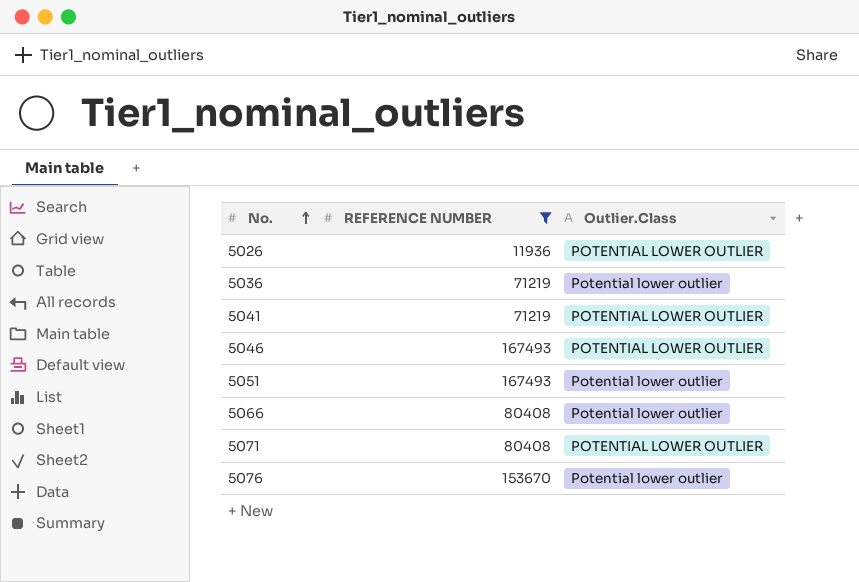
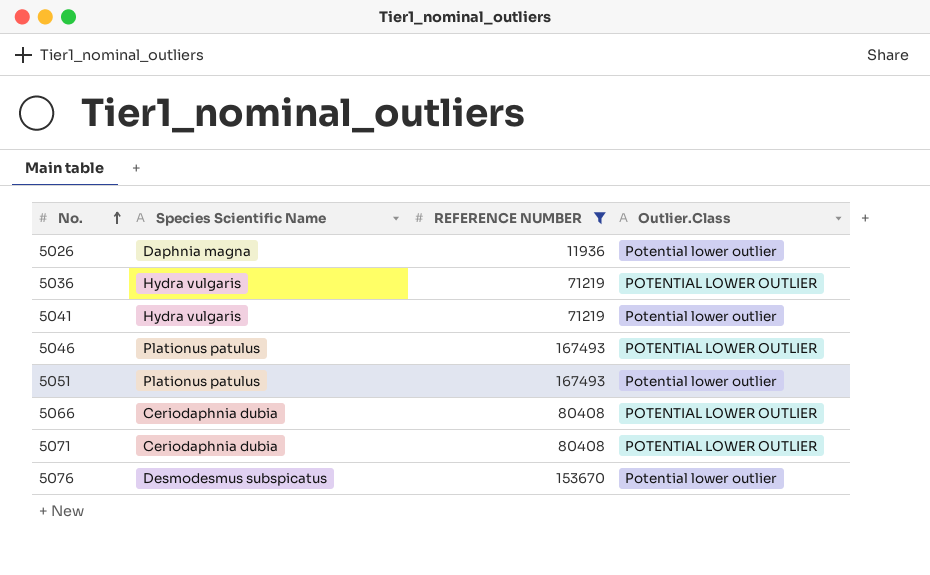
column Species Scientific Name | position: none -> 2
5026 | Outlier.Class: POTENTIAL LOWER OUTLIER -> Potential lower outlier
5036 | Outlier.Class: Potential lower outlier -> POTENTIAL LOWER OUTLIER
5041 | Outlier.Class: POTENTIAL LOWER OUTLIER -> Potential lower outlier
5066 | Outlier.Class: Potential lower outlier -> POTENTIAL LOWER OUTLIER

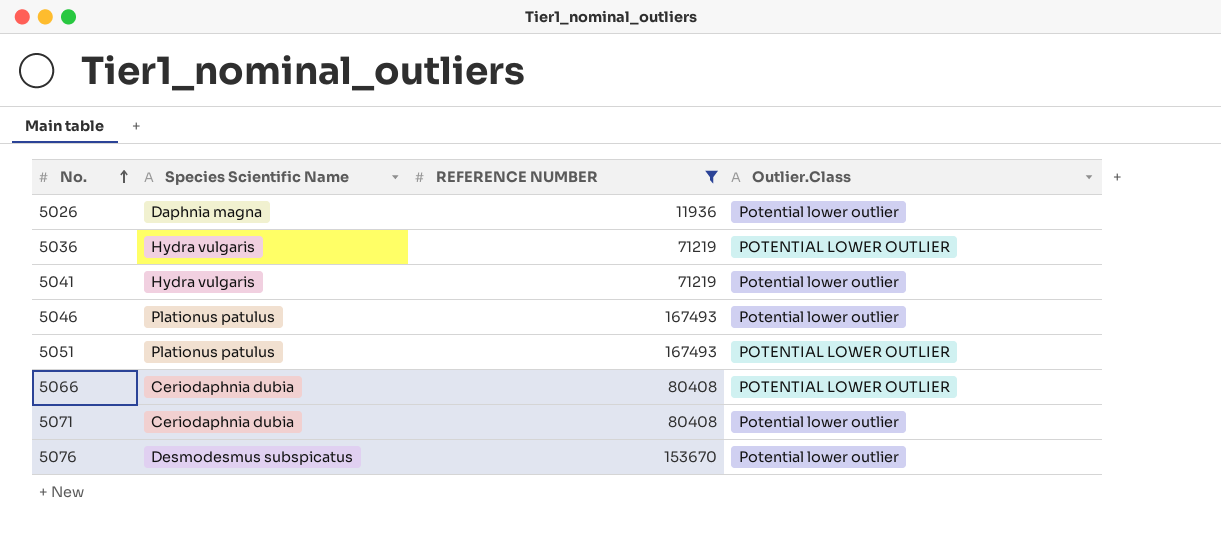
5046 | Outlier.Class: POTENTIAL LOWER OUTLIER -> Potential lower outlier
5051 | Outlier.Class: Potential lower outlier -> POTENTIAL LOWER OUTLIER
5071 | Outlier.Class: POTENTIAL LOWER OUTLIER -> Potential lower outlier

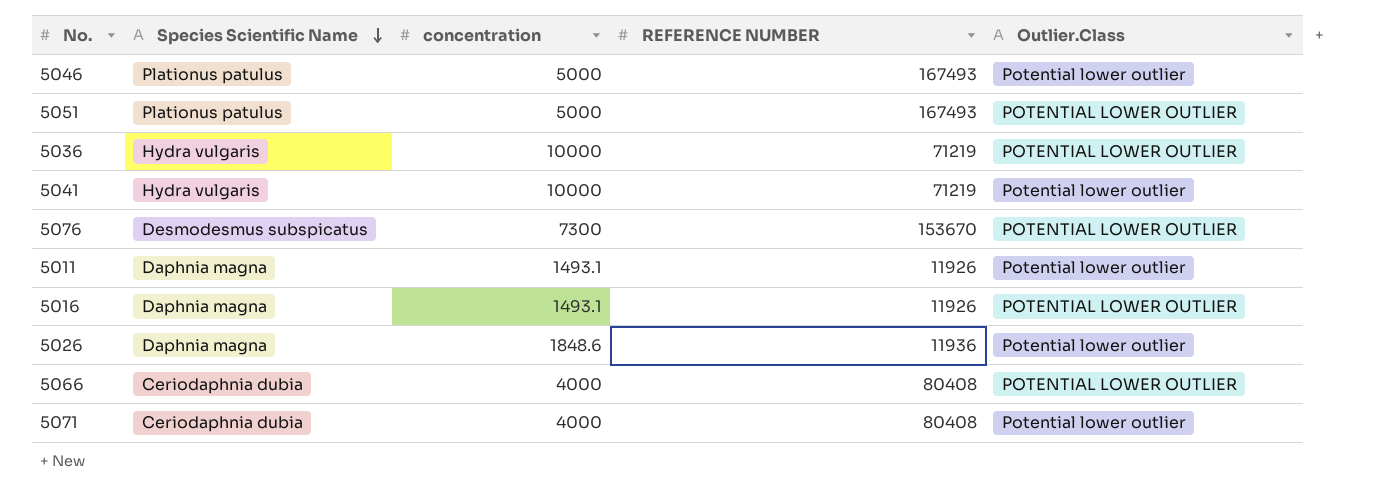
filter: REFERENCE NUMBER != 11926 -> none
row order: No. ascending -> Species Scientific Name descending
column concentration | position: none -> 3
5076 | Outlier.Class: Potential lower outlier -> POTENTIAL LOWER OUTLIER

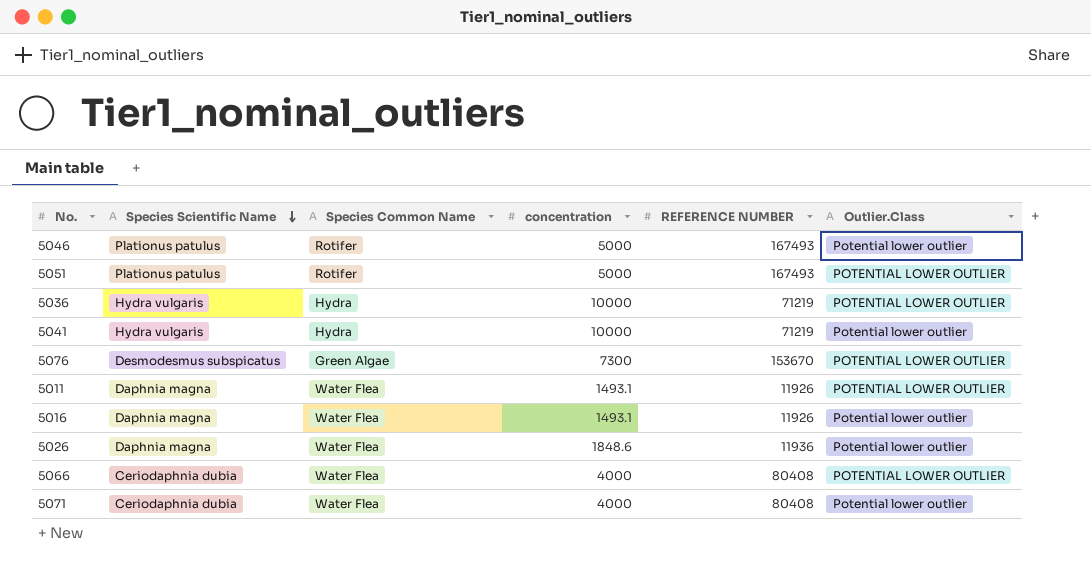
column Species Common Name | position: none -> 3
5011 | Outlier.Class: Potential lower outlier -> POTENTIAL LOWER OUTLIER
5016 | Outlier.Class: POTENTIAL LOWER OUTLIER -> Potential lower outlier

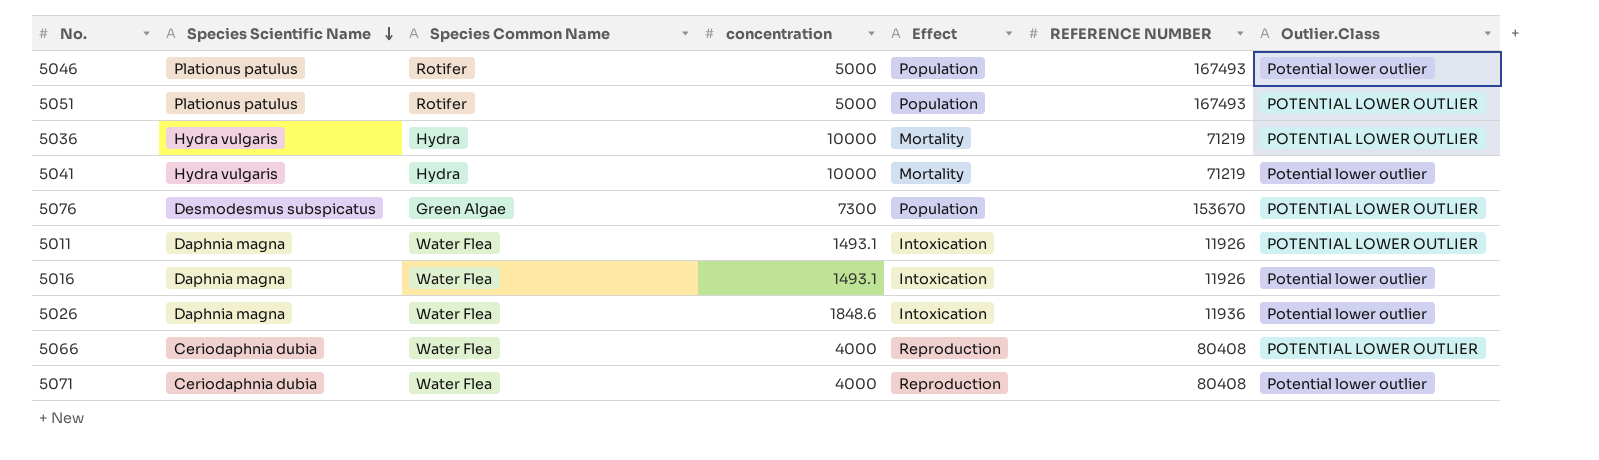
column Effect | position: none -> 5

